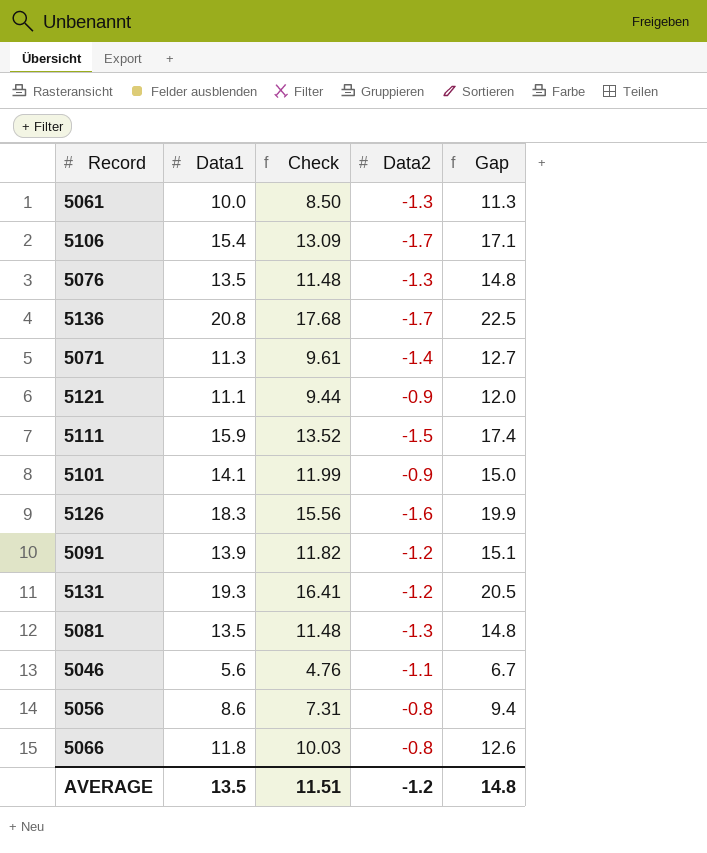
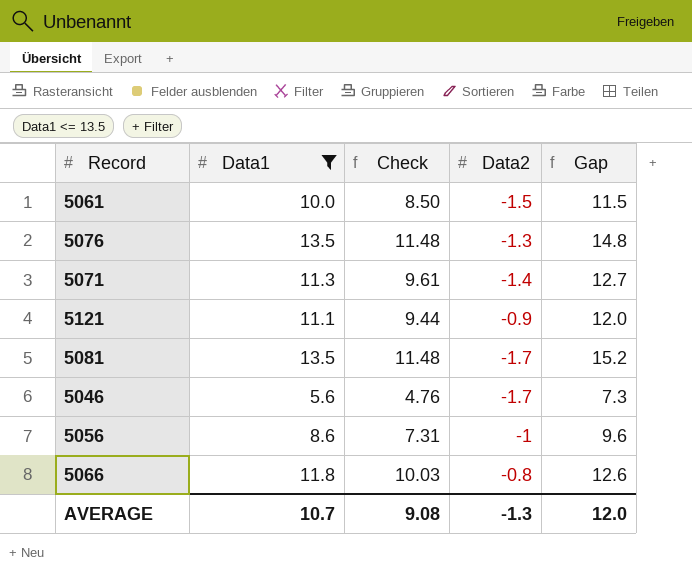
filter: none -> Data1 <= 13.5
5061 | Data2: -1.3 -> -1.5
5061 | Gap: 11.3 -> 11.5
5081 | Data2: -1.3 -> -1.7
5081 | Gap: 14.8 -> 15.2
5046 | Data2: -1.1 -> -1.7
5046 | Gap: 6.7 -> 7.3
5056 | Data2: -0.8 -> -1
5056 | Gap: 9.4 -> 9.6
AVERAGE | Data1: 13.5 -> 10.7
AVERAGE | Check: 11.51 -> 9.08
AVERAGE | Data2: -1.2 -> -1.3
AVERAGE | Gap: 14.8 -> 12.0

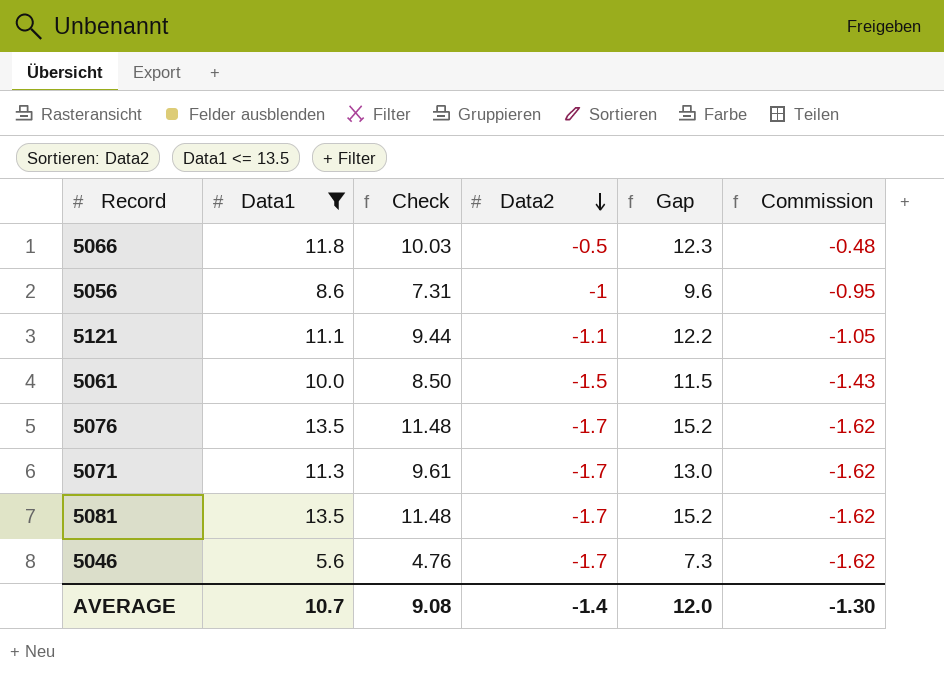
row order: none -> Data2 descending
column Commission | formula: none -> [Data2] * 0.95
5066 | Data2: -0.8 -> -0.5
5066 | Gap: 12.6 -> 12.3
5121 | Data2: -0.9 -> -1.1
5121 | Gap: 12.0 -> 12.2
5076 | Data2: -1.3 -> -1.7
5076 | Gap: 14.8 -> 15.2
5071 | Data2: -1.4 -> -1.7
5071 | Gap: 12.7 -> 13.0
AVERAGE | Data2: -1.3 -> -1.4

